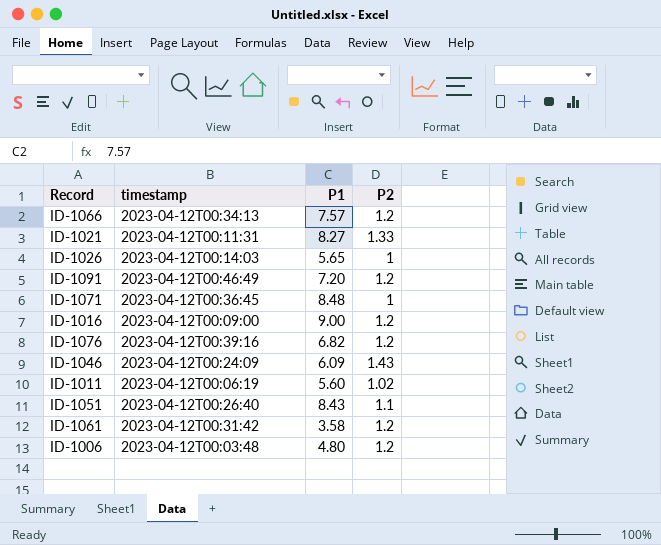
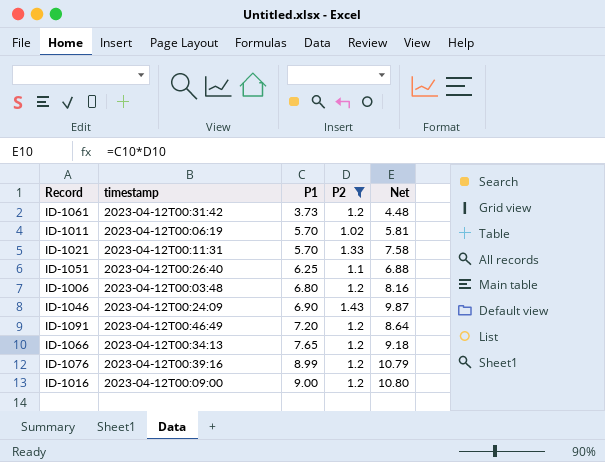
filter: none -> P2 != 1
row order: none -> P1 ascending
column Net | formula: none -> [P1] * [P2]
ID-1061 | P1: 3.58 -> 3.73
ID-1011 | P1: 5.60 -> 5.70
ID-1021 | P1: 8.27 -> 5.70
ID-1051 | P1: 8.43 -> 6.25
ID-1006 | P1: 4.80 -> 6.80
ID-1046 | P1: 6.09 -> 6.90
ID-1066 | P1: 7.57 -> 7.65
ID-1076 | P1: 6.82 -> 8.99

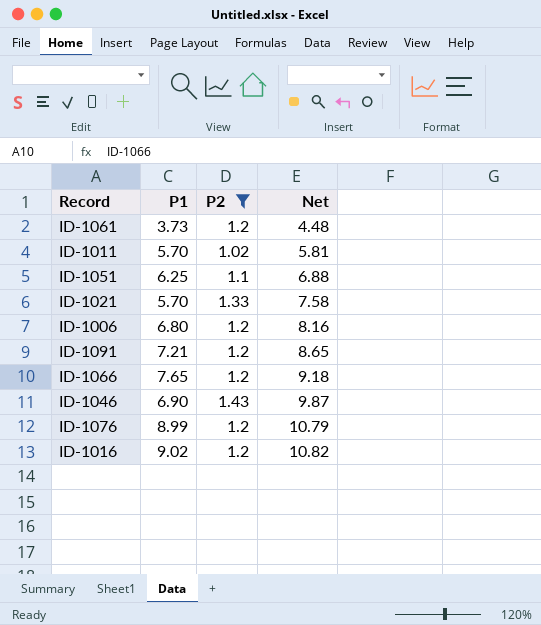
row order: P1 ascending -> Net ascending
column timestamp | position: 2 -> none
ID-1091 | P1: 7.20 -> 7.21
ID-1091 | Net: 8.64 -> 8.65
ID-1016 | P1: 9.00 -> 9.02
ID-1016 | Net: 10.80 -> 10.82

